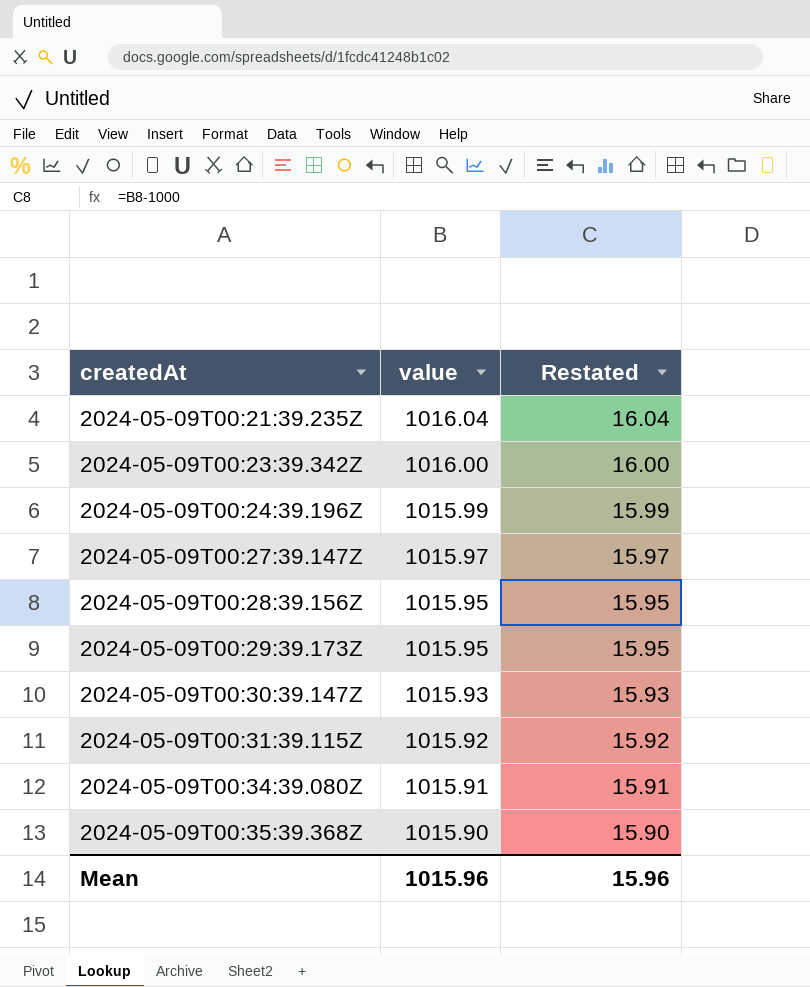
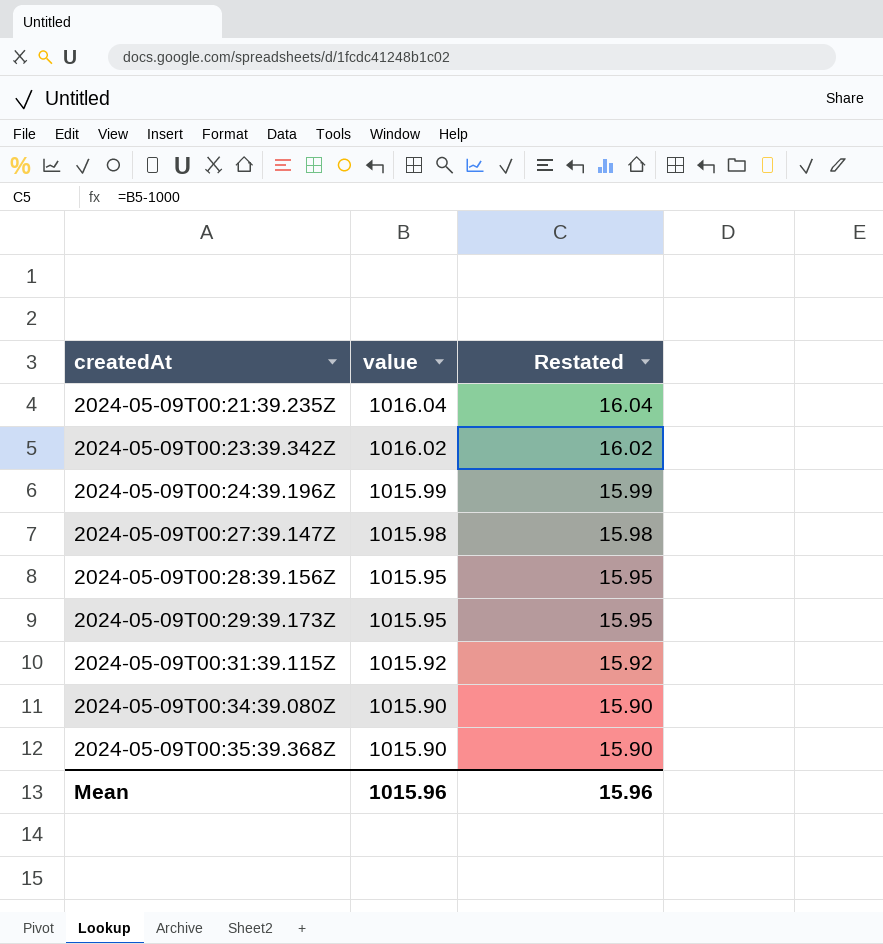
row 2024-05-09T00:30:39.147Z: 1015.93 | 15.93 -> none
2024-05-09T00:23:39.342Z | value: 1016.00 -> 1016.02
2024-05-09T00:23:39.342Z | Restated: 16.00 -> 16.02
2024-05-09T00:27:39.147Z | value: 1015.97 -> 1015.98
2024-05-09T00:27:39.147Z | Restated: 15.97 -> 15.98
2024-05-09T00:34:39.080Z | value: 1015.91 -> 1015.90
2024-05-09T00:34:39.080Z | Restated: 15.91 -> 15.90

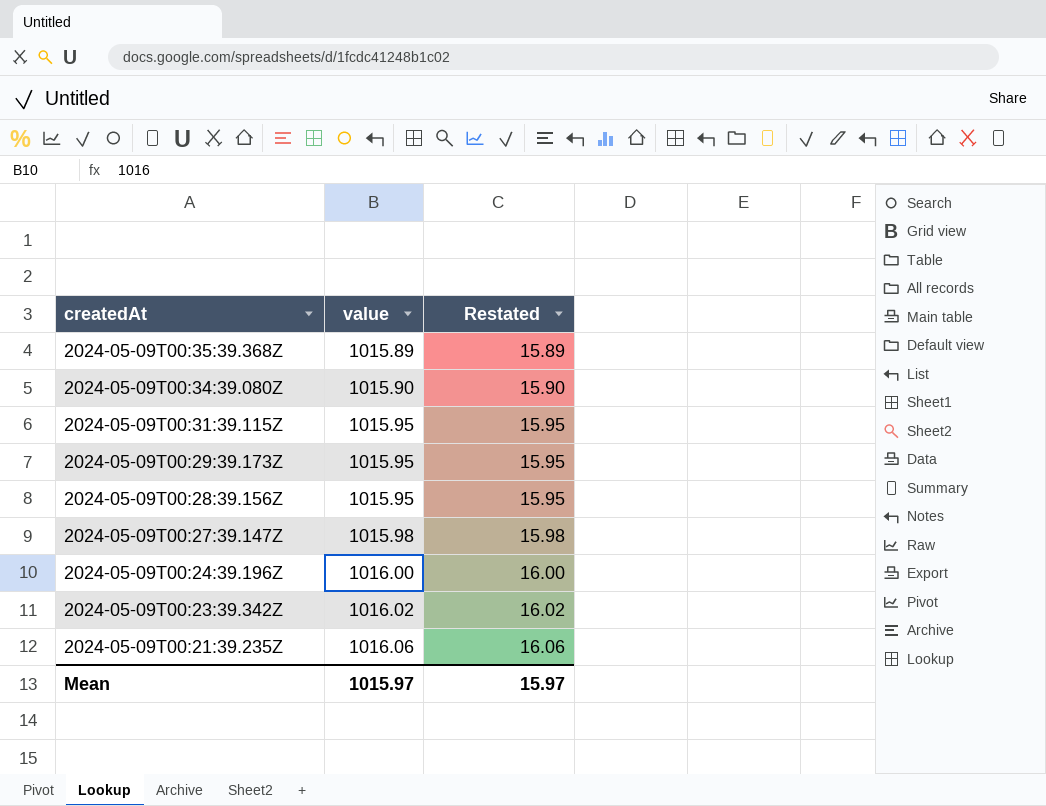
row order: createdAt ascending -> createdAt descending
2024-05-09T00:35:39.368Z | value: 1015.90 -> 1015.89
2024-05-09T00:35:39.368Z | Restated: 15.90 -> 15.89
2024-05-09T00:31:39.115Z | value: 1015.92 -> 1015.95
2024-05-09T00:31:39.115Z | Restated: 15.92 -> 15.95
2024-05-09T00:24:39.196Z | value: 1015.99 -> 1016.00
2024-05-09T00:24:39.196Z | Restated: 15.99 -> 16.00
2024-05-09T00:21:39.235Z | value: 1016.04 -> 1016.06
2024-05-09T00:21:39.235Z | Restated: 16.04 -> 16.06
Mean | value: 1015.96 -> 1015.97
Mean | Restated: 15.96 -> 15.97

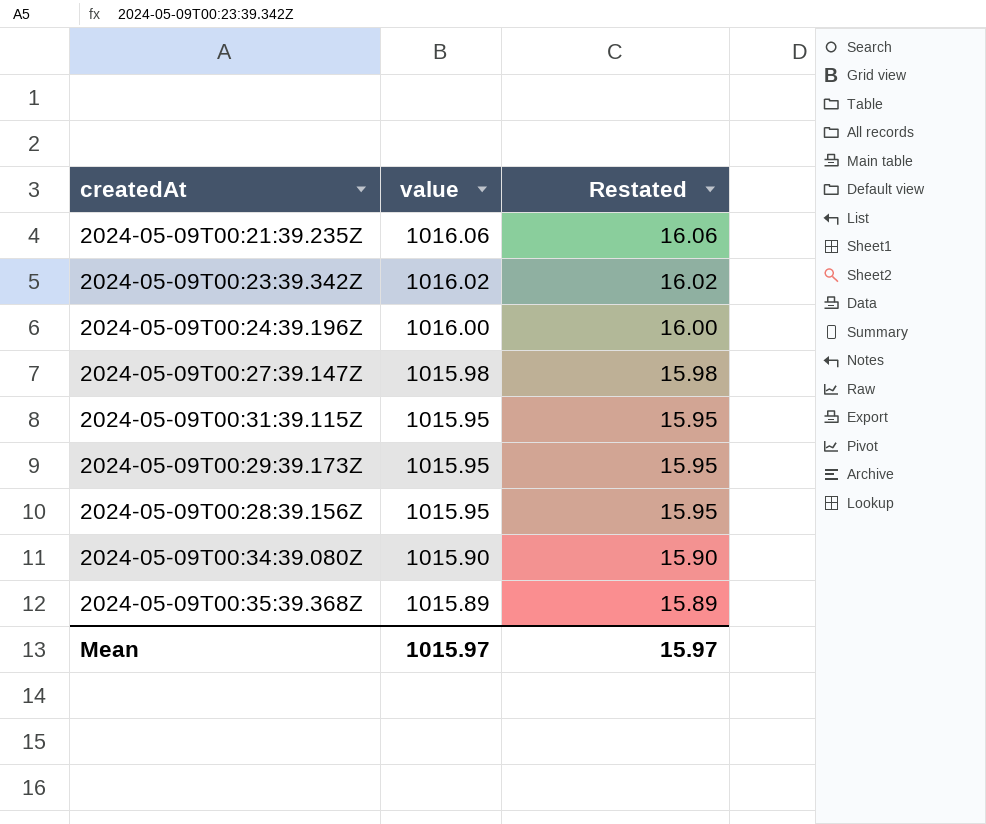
row order: createdAt descending -> value descending

